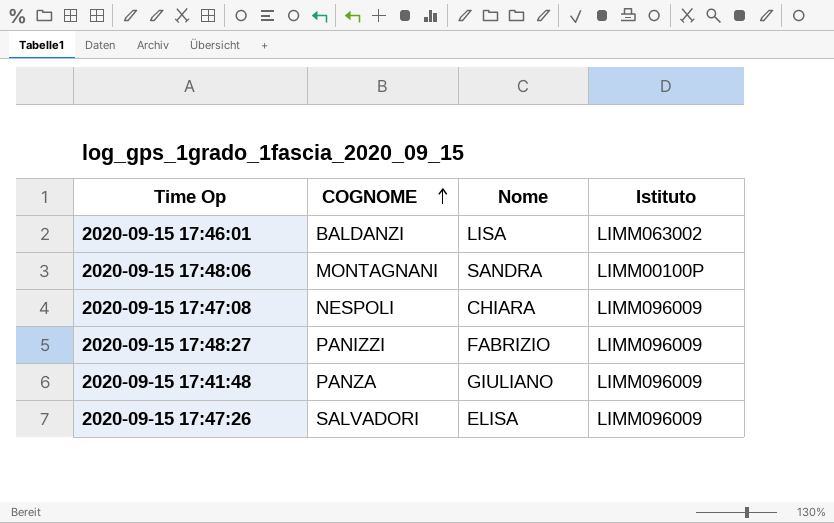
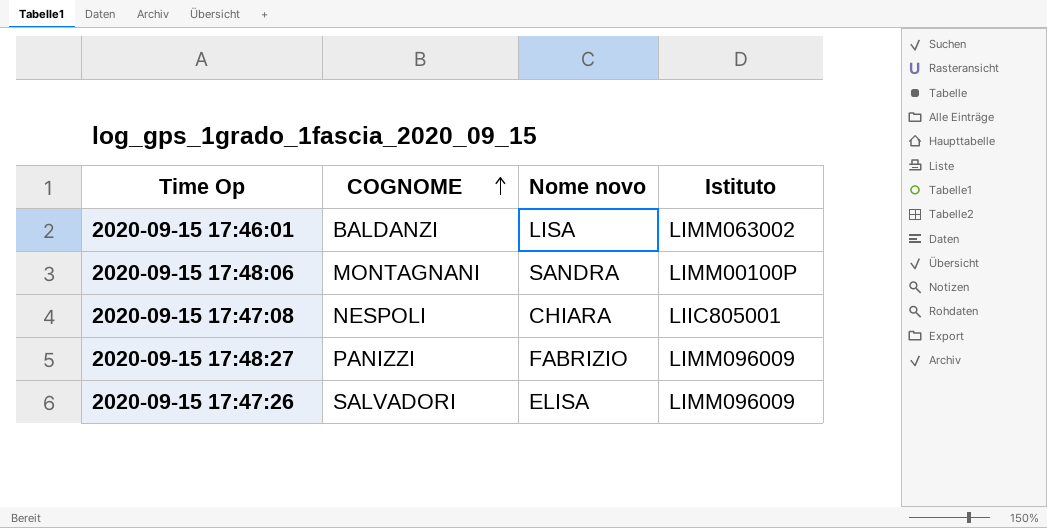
column name: Nome -> Nome novo
row 2020-09-15 17:41:48: PANZA | GIULIANO | LIMM096009 -> none
2020-09-15 17:47:08 | Istituto: LIMM096009 -> LIIC805001

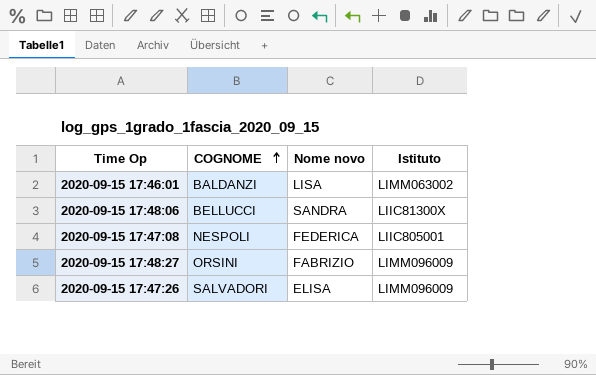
2020-09-15 17:48:06 | COGNOME: MONTAGNANI -> BELLUCCI
2020-09-15 17:48:06 | Istituto: LIMM00100P -> LIIC81300X
2020-09-15 17:47:08 | Nome novo: CHIARA -> FEDERICA
2020-09-15 17:48:27 | COGNOME: PANIZZI -> ORSINI

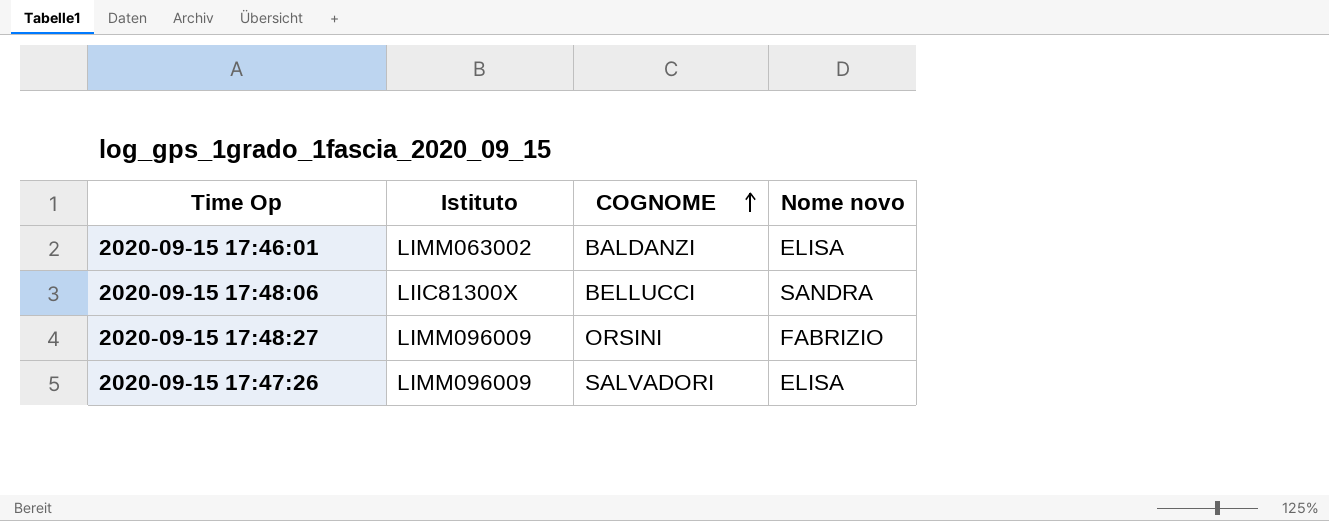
column Istituto | position: 4 -> 2
row 2020-09-15 17:47:08: NESPOLI | FEDERICA | LIIC805001 -> none
2020-09-15 17:46:01 | Nome novo: LISA -> ELISA

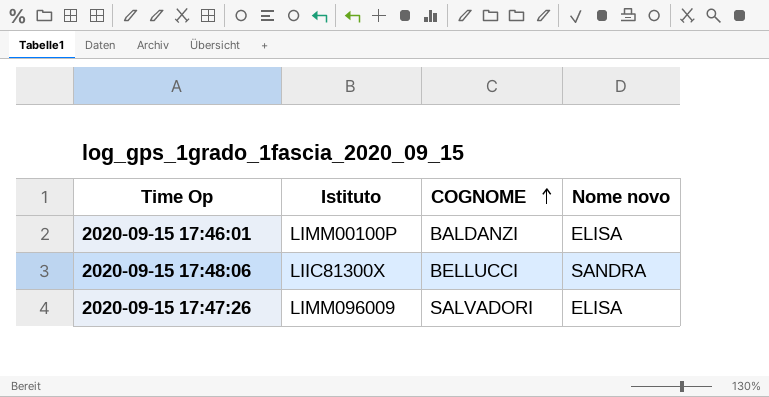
row 2020-09-15 17:48:27: LIMM096009 | ORSINI | FABRIZIO -> none
2020-09-15 17:46:01 | Istituto: LIMM063002 -> LIMM00100P

